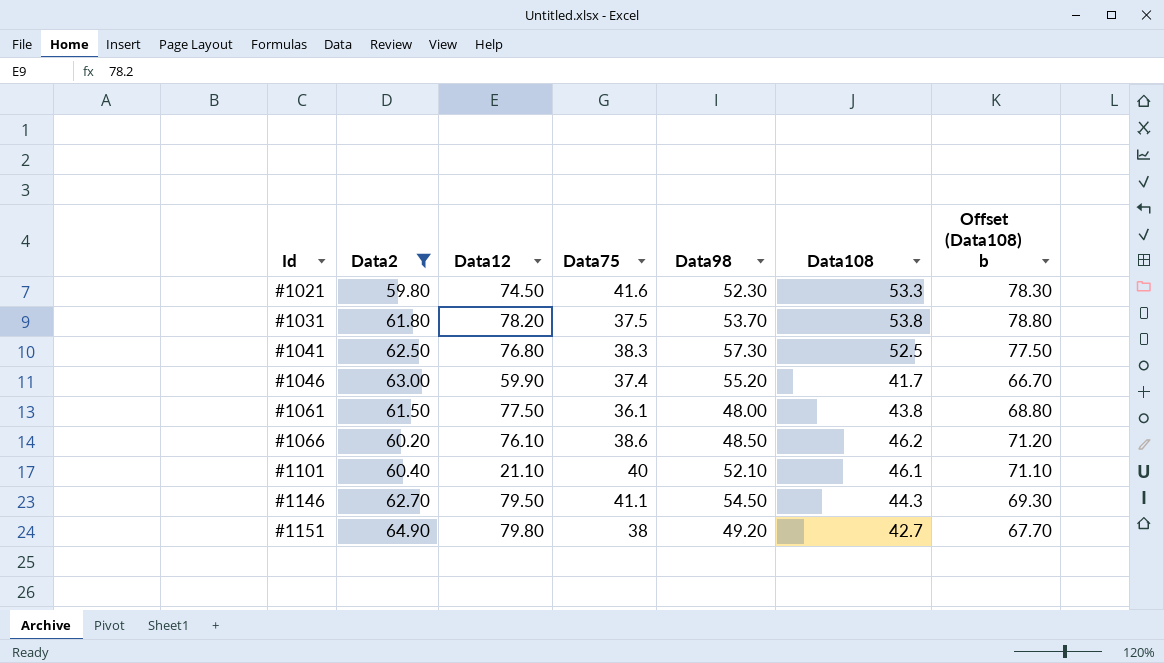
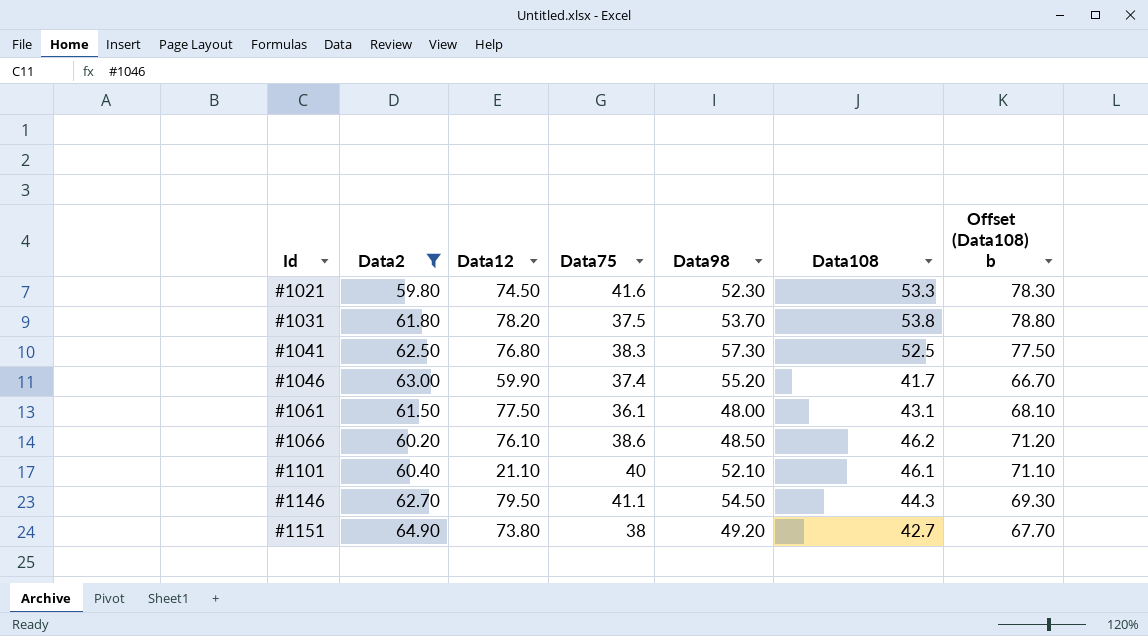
#1061 | Data108: 43.8 -> 43.1
#1061 | Offset (Data108) b: 68.80 -> 68.10
#1151 | Data12: 79.80 -> 73.80

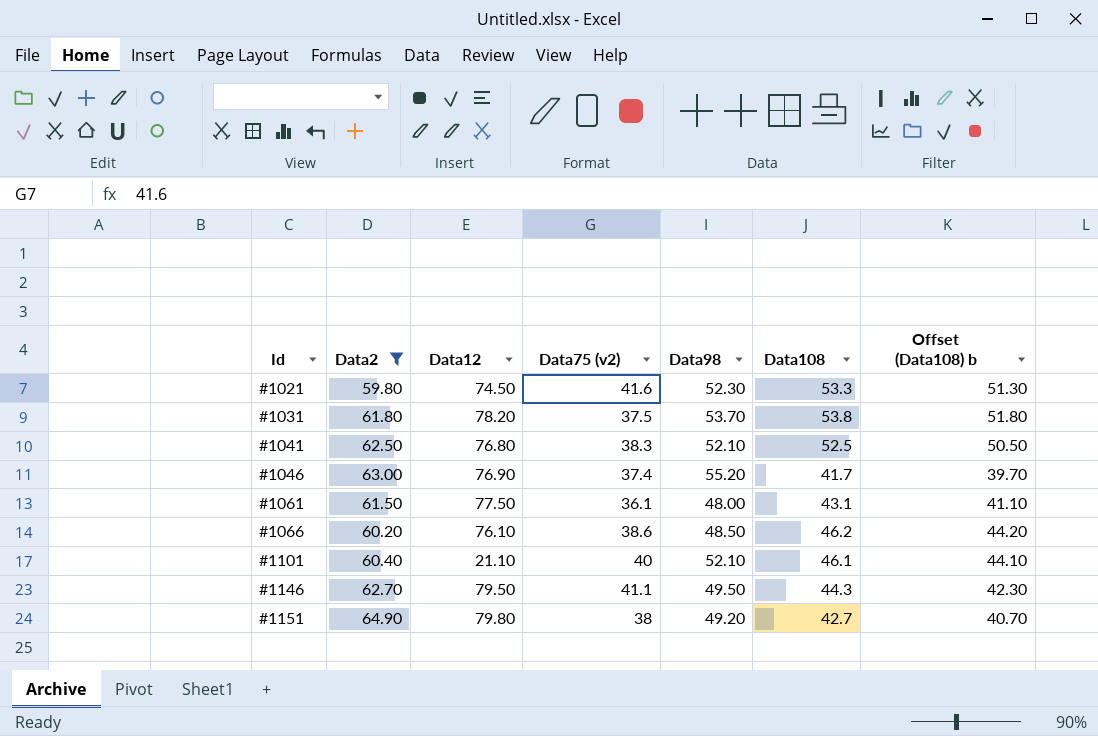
column name: Data75 -> Data75 (v2)
column Offset (Data108) b | formula: [Data108] + 25 -> [Data108] - 2
#1041 | Data98: 57.30 -> 52.10
#1046 | Data12: 59.90 -> 76.90
#1146 | Data98: 54.50 -> 49.50
#1151 | Data12: 73.80 -> 79.80

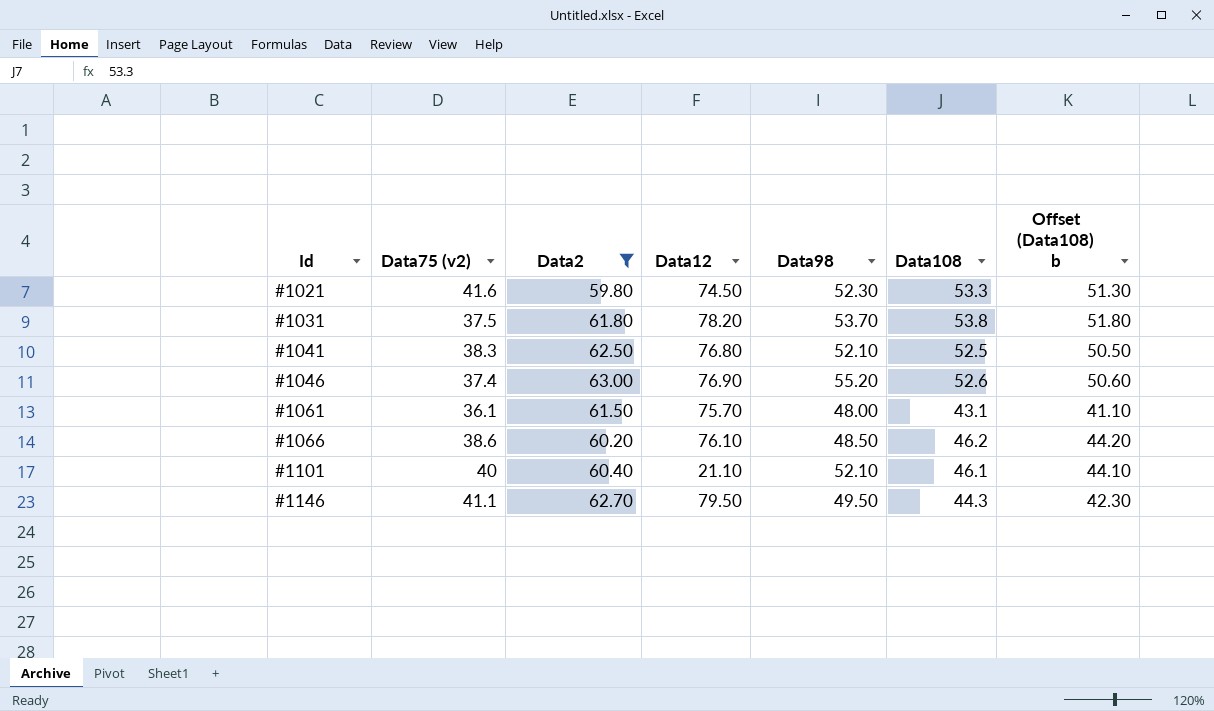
column Data75 (v2) | position: 4 -> 2
row #1151: 64.90 | 79.80 | 38 | 49.20 | 42.7 | 40.70 -> none
#1046 | Data108: 41.7 -> 52.6
#1046 | Offset (Data108) b: 39.70 -> 50.60
#1061 | Data12: 77.50 -> 75.70

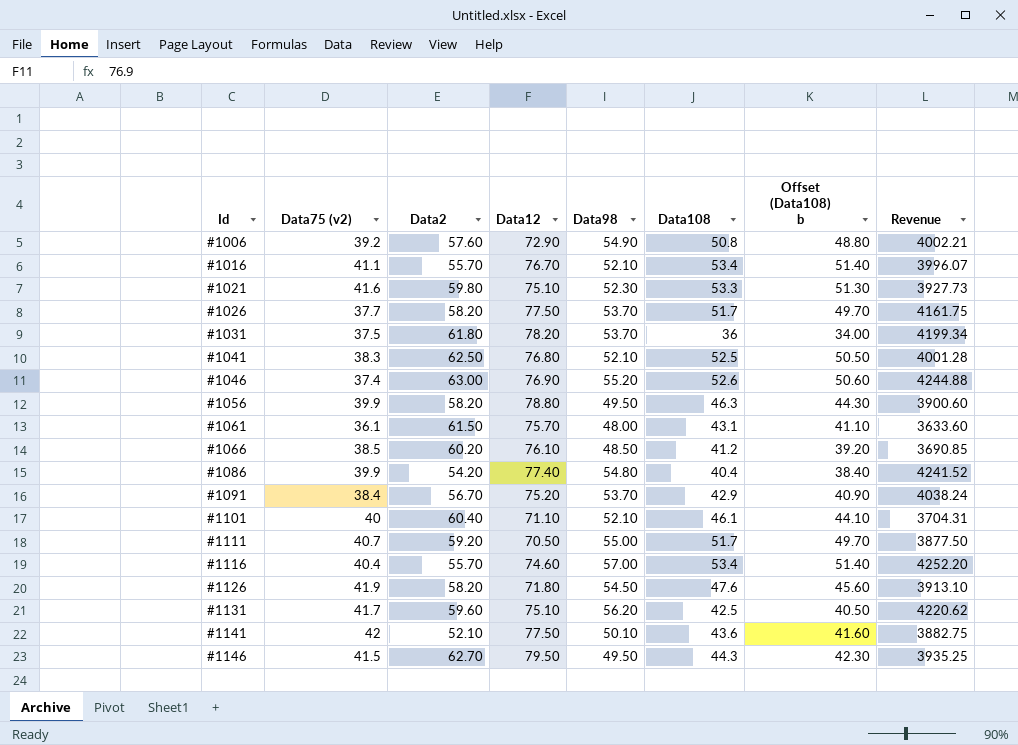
filter: Data2 >= 59.80 -> none
column Revenue | formula: none -> [Data12] * [Data98]
#1021 | Data12: 74.50 -> 75.10
#1031 | Data108: 53.8 -> 36
#1031 | Offset (Data108) b: 51.80 -> 34.00
#1066 | Data75 (v2): 38.6 -> 38.5
#1066 | Data108: 46.2 -> 41.2
#1066 | Offset (Data108) b: 44.20 -> 39.20
#1101 | Data12: 21.10 -> 71.10
#1146 | Data75 (v2): 41.1 -> 41.5

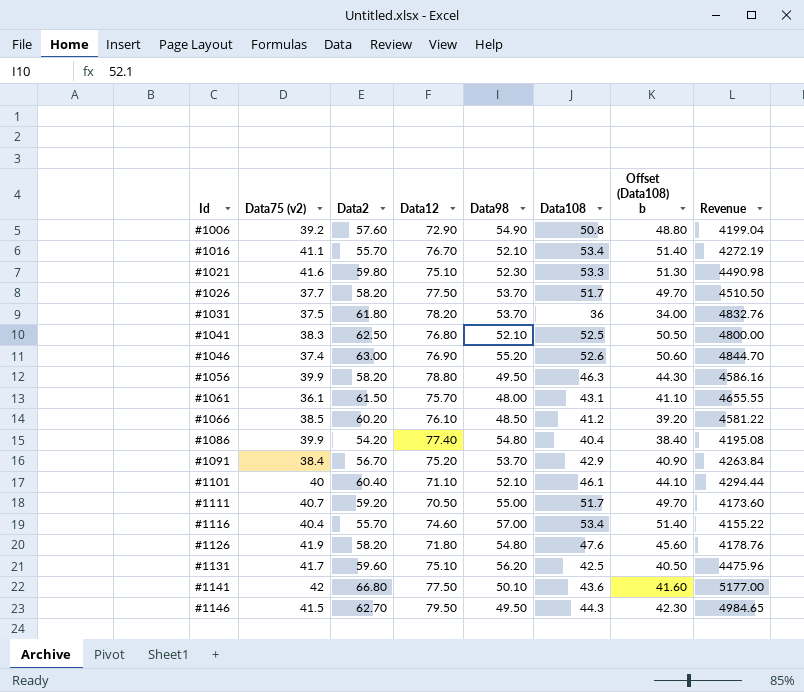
column Revenue | formula: [Data12] * [Data98] -> [Data2] * [Data12]
#1126 | Data98: 54.50 -> 54.80
#1141 | Data2: 52.10 -> 66.80

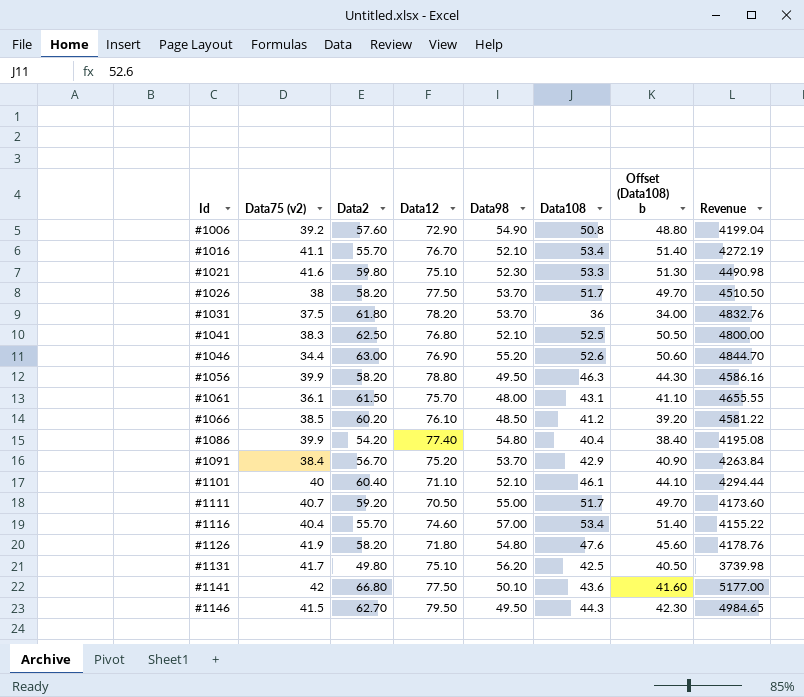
#1026 | Data75 (v2): 37.7 -> 38
#1046 | Data75 (v2): 37.4 -> 34.4
#1131 | Data2: 59.60 -> 49.80
#1131 | Revenue: 4475.96 -> 3739.98

